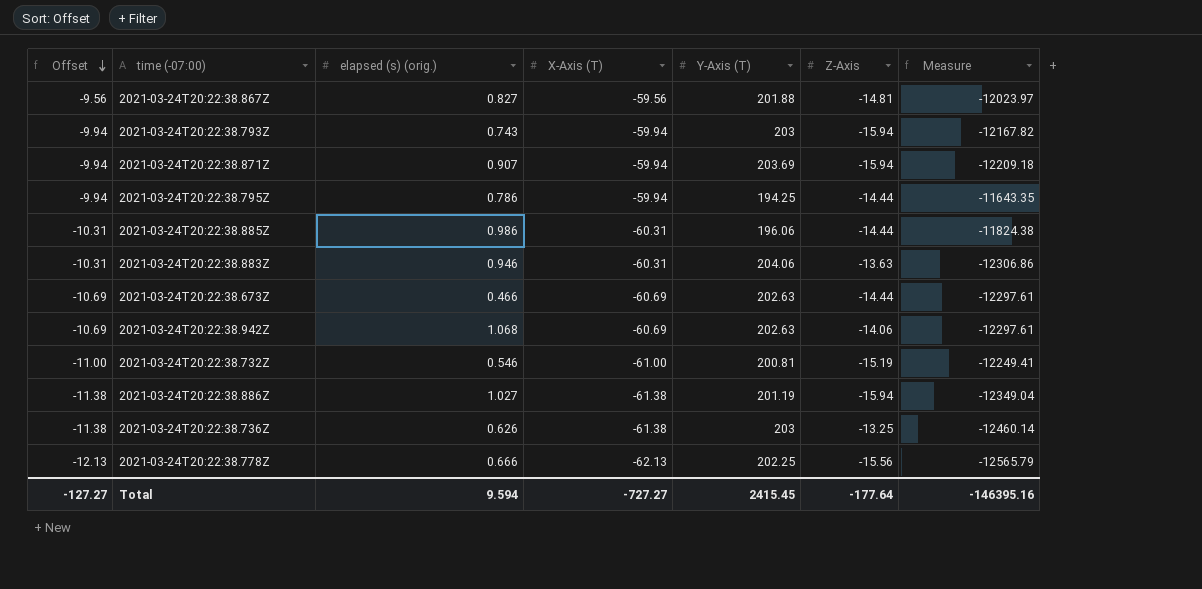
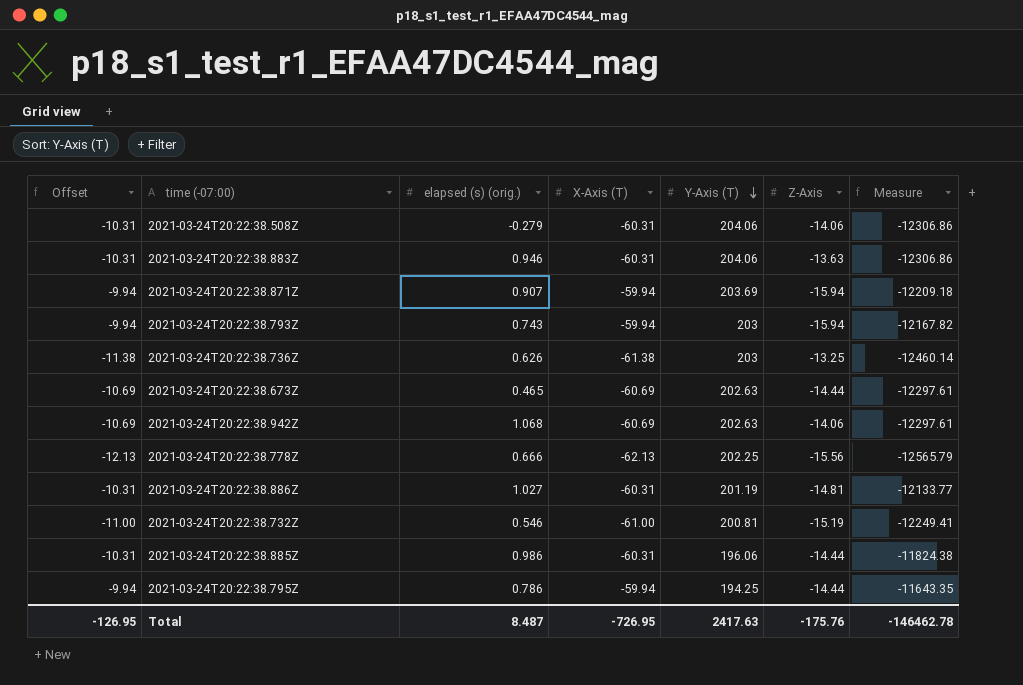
row order: Offset descending -> Y-Axis (T) descending
row 2021-03-24T20:22:38.867Z: -9.56 | 0.827 | -59.56 | 201.88 | -14.81 | -12023.97 -> none
row 2021-03-24T20:22:38.508Z: none -> -10.31 | -0.279 | -60.31 | 204.06 | -14.06 | -12306.86
2021-03-24T20:22:38.673Z | elapsed (s) (orig.): 0.466 -> 0.465
2021-03-24T20:22:38.886Z | Offset: -11.38 -> -10.31
2021-03-24T20:22:38.886Z | X-Axis (T): -61.38 -> -60.31
2021-03-24T20:22:38.886Z | Z-Axis: -15.94 -> -14.81
2021-03-24T20:22:38.886Z | Measure: -12349.04 -> -12133.77
Total | Offset: -127.27 -> -126.95
Total | elapsed (s) (orig.): 9.594 -> 8.487
Total | X-Axis (T): -727.27 -> -726.95
Total | Y-Axis (T): 2415.45 -> 2417.63
Total | Z-Axis: -177.64 -> -175.76
Total | Measure: -146395.16 -> -146462.78

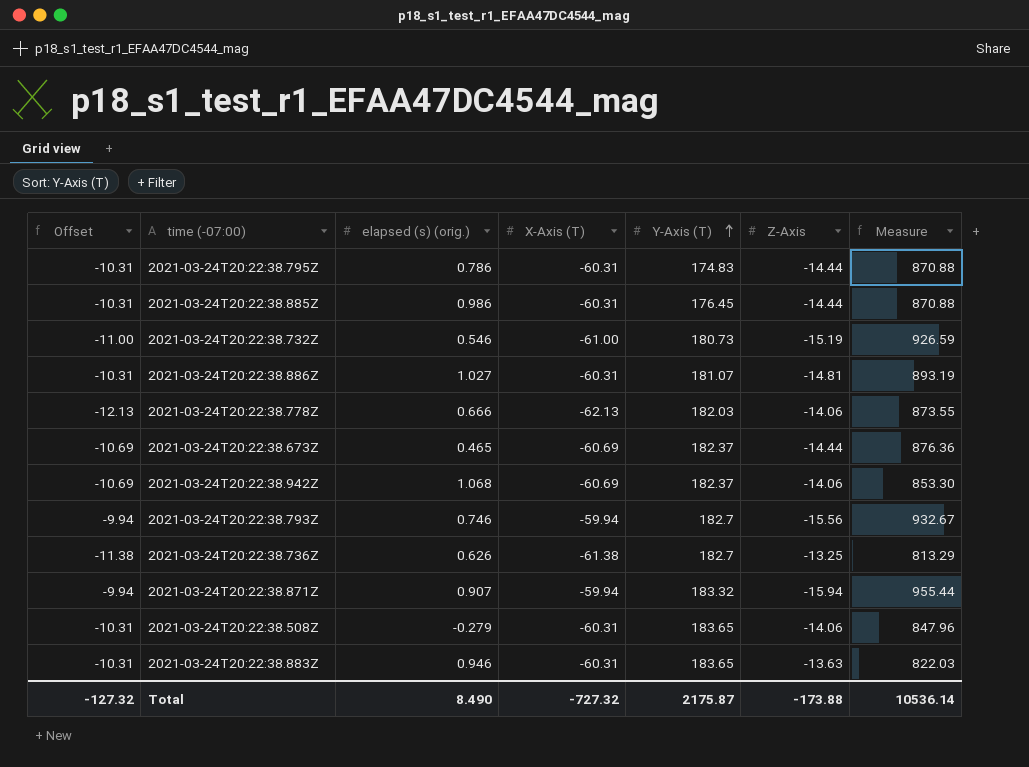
row order: Y-Axis (T) descending -> Y-Axis (T) ascending
column Measure | formula: [X-Axis (T)] * [Y-Axis (T)] -> [X-Axis (T)] * [Z-Axis]
2021-03-24T20:22:38.795Z | Offset: -9.94 -> -10.31
2021-03-24T20:22:38.795Z | X-Axis (T): -59.94 -> -60.31
2021-03-24T20:22:38.795Z | Y-Axis (T): 194.25 -> 174.83
2021-03-24T20:22:38.885Z | Y-Axis (T): 196.06 -> 176.45
2021-03-24T20:22:38.732Z | Y-Axis (T): 200.81 -> 180.73
2021-03-24T20:22:38.886Z | Y-Axis (T): 201.19 -> 181.07
2021-03-24T20:22:38.778Z | Y-Axis (T): 202.25 -> 182.03
2021-03-24T20:22:38.778Z | Z-Axis: -15.56 -> -14.06
2021-03-24T20:22:38.673Z | Y-Axis (T): 202.63 -> 182.37
2021-03-24T20:22:38.942Z | Y-Axis (T): 202.63 -> 182.37
2021-03-24T20:22:38.793Z | elapsed (s) (orig.): 0.743 -> 0.746
2021-03-24T20:22:38.793Z | Y-Axis (T): 203 -> 182.7
2021-03-24T20:22:38.793Z | Z-Axis: -15.94 -> -15.56
2021-03-24T20:22:38.736Z | Y-Axis (T): 203 -> 182.7
2021-03-24T20:22:38.871Z | Y-Axis (T): 203.69 -> 183.32
2021-03-24T20:22:38.508Z | Y-Axis (T): 204.06 -> 183.65
2021-03-24T20:22:38.883Z | Y-Axis (T): 204.06 -> 183.65
Total | Offset: -126.95 -> -127.32
Total | elapsed (s) (orig.): 8.487 -> 8.490
Total | X-Axis (T): -726.95 -> -727.32
Total | Y-Axis (T): 2417.63 -> 2175.87
Total | Z-Axis: -175.76 -> -173.88
Total | Measure: -146462.78 -> 10536.14

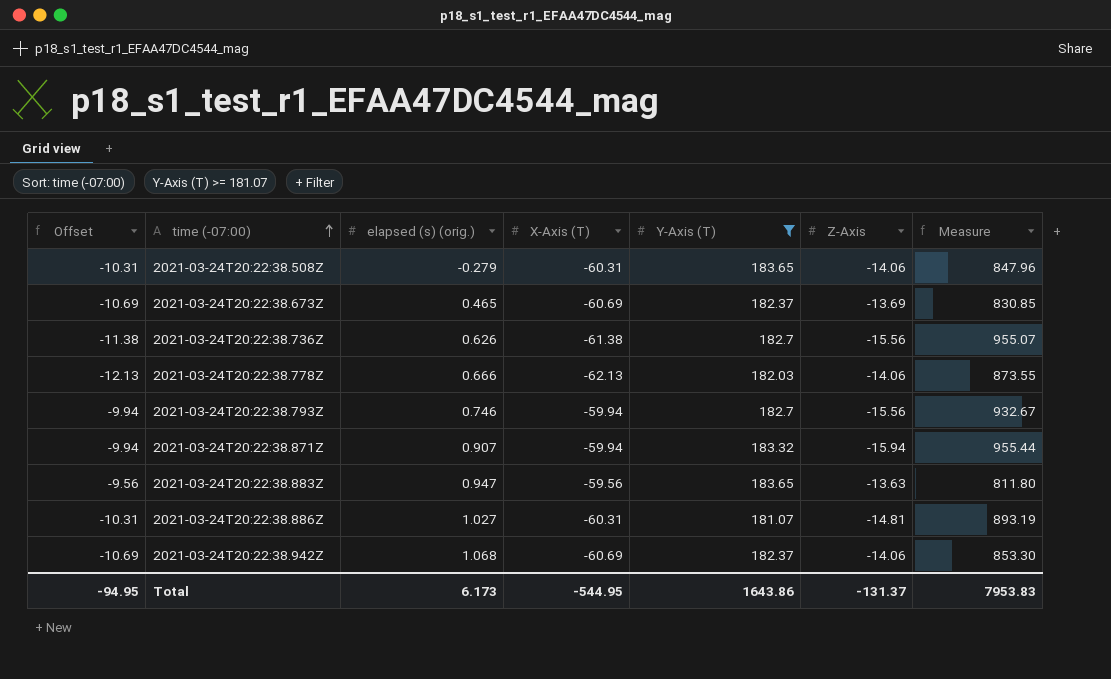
filter: none -> Y-Axis (T) >= 181.07
row order: Y-Axis (T) ascending -> time (-07:00) ascending
2021-03-24T20:22:38.673Z | Z-Axis: -14.44 -> -13.69
2021-03-24T20:22:38.673Z | Measure: 876.36 -> 830.85
2021-03-24T20:22:38.736Z | Z-Axis: -13.25 -> -15.56
2021-03-24T20:22:38.736Z | Measure: 813.29 -> 955.07
2021-03-24T20:22:38.883Z | Offset: -10.31 -> -9.56
2021-03-24T20:22:38.883Z | elapsed (s) (orig.): 0.946 -> 0.947
2021-03-24T20:22:38.883Z | X-Axis (T): -60.31 -> -59.56
2021-03-24T20:22:38.883Z | Measure: 822.03 -> 811.80
Total | Offset: -127.32 -> -94.95
Total | elapsed (s) (orig.): 8.490 -> 6.173
Total | X-Axis (T): -727.32 -> -544.95
Total | Y-Axis (T): 2175.87 -> 1643.86
Total | Z-Axis: -173.88 -> -131.37
Total | Measure: 10536.14 -> 7953.83

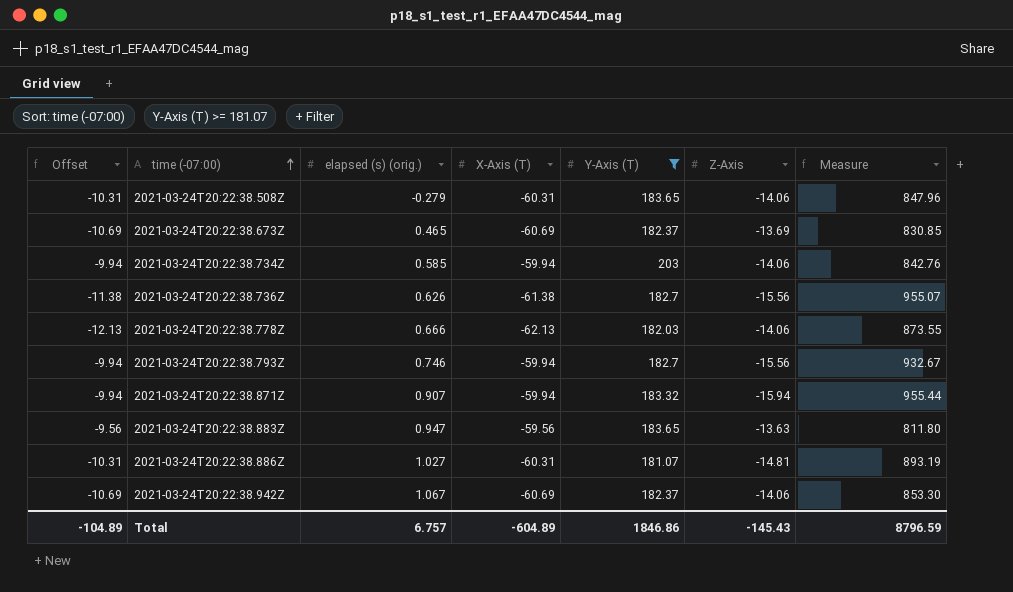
row 2021-03-24T20:22:38.734Z: none -> -9.94 | 0.585 | -59.94 | 203 | -14.06 | 842.76
2021-03-24T20:22:38.942Z | elapsed (s) (orig.): 1.068 -> 1.067
Total | Offset: -94.95 -> -104.89
Total | elapsed (s) (orig.): 6.173 -> 6.757
Total | X-Axis (T): -544.95 -> -604.89
Total | Y-Axis (T): 1643.86 -> 1846.86
Total | Z-Axis: -131.37 -> -145.43
Total | Measure: 7953.83 -> 8796.59

